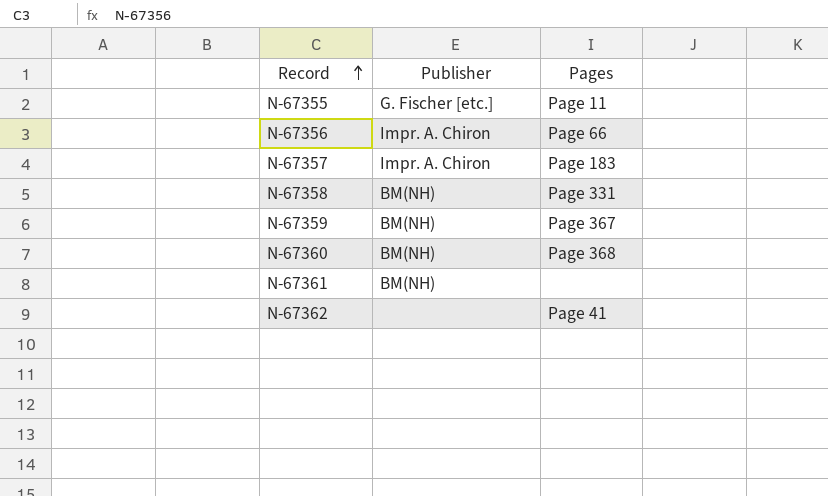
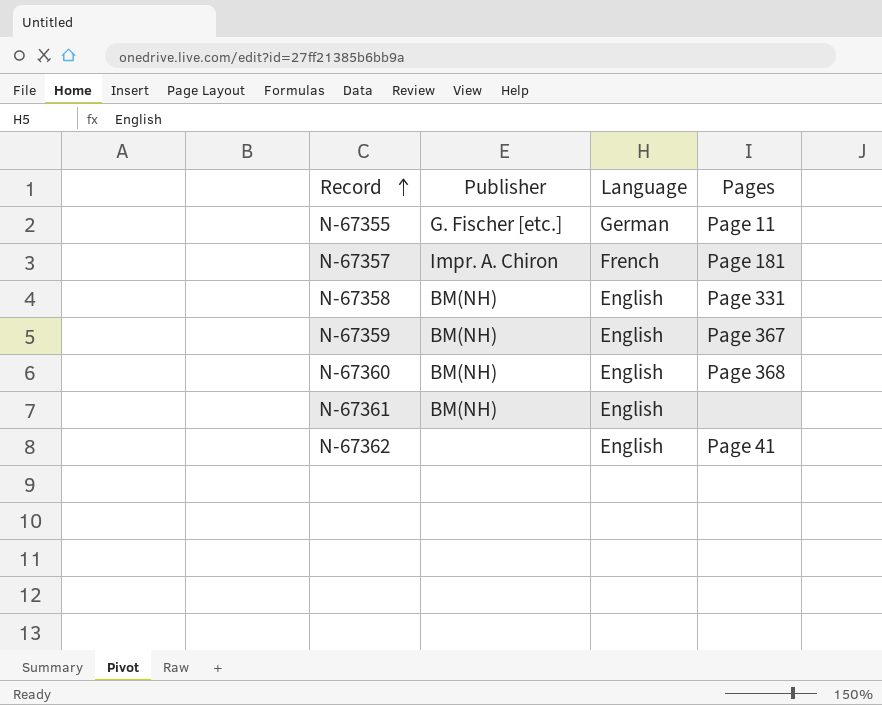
column Language | position: none -> 3
row N-67356: Impr. A. Chiron | Page 66 -> none
N-67357 | Pages: Page 183 -> Page 181

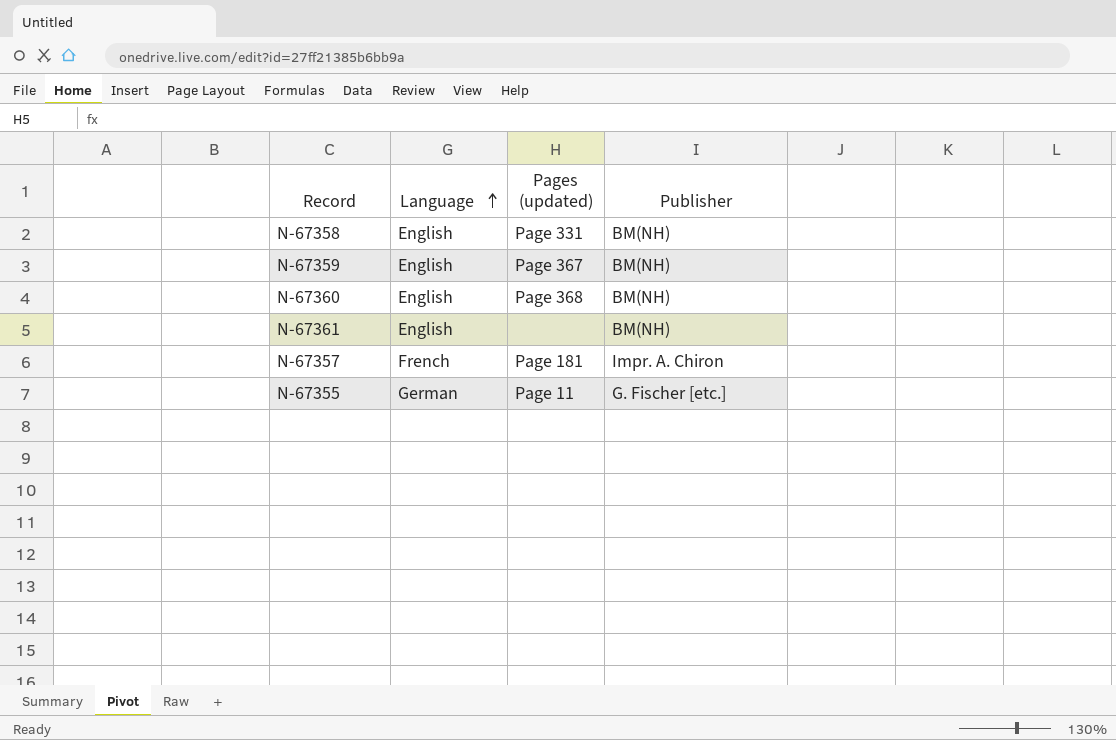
row order: Record ascending -> Language ascending
column name: Pages -> Pages (updated)
column Publisher | position: 2 -> 4
row N-67362: none | English | Page 41 -> none

